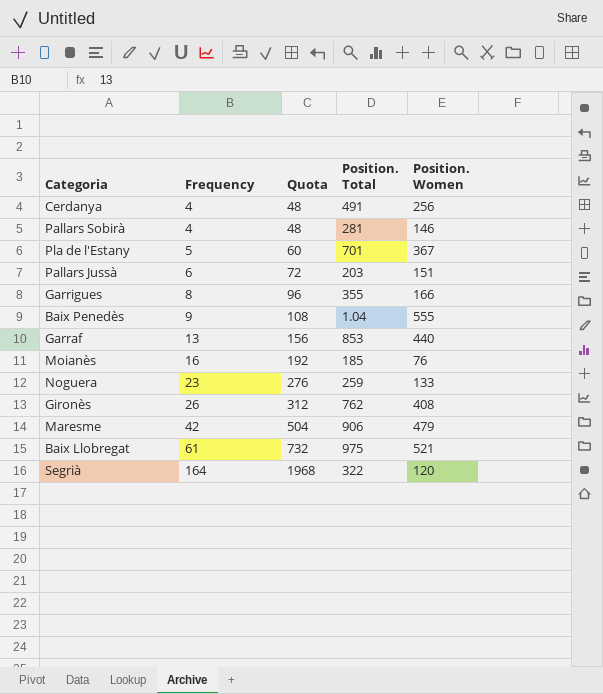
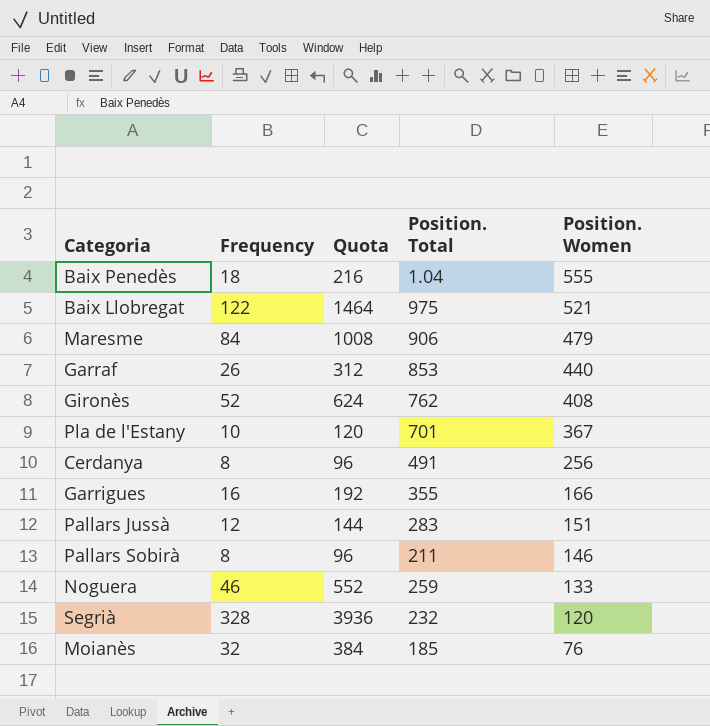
row order: Frequency ascending -> Position. Women descending
Baix Penedès | Frequency: 9 -> 18
Baix Penedès | Quota: 108 -> 216
Baix Llobregat | Frequency: 61 -> 122
Baix Llobregat | Quota: 732 -> 1464
Maresme | Frequency: 42 -> 84
Maresme | Quota: 504 -> 1008
Garraf | Frequency: 13 -> 26
Garraf | Quota: 156 -> 312
Gironès | Frequency: 26 -> 52
Gironès | Quota: 312 -> 624
Pla de l'Estany | Frequency: 5 -> 10
Pla de l'Estany | Quota: 60 -> 120
Cerdanya | Frequency: 4 -> 8
Cerdanya | Quota: 48 -> 96
Garrigues | Frequency: 8 -> 16
Garrigues | Quota: 96 -> 192
Pallars Jussà | Frequency: 6 -> 12
Pallars Jussà | Quota: 72 -> 144
Pallars Jussà | Position. Total: 203 -> 283
Pallars Sobirà | Frequency: 4 -> 8
Pallars Sobirà | Quota: 48 -> 96
Pallars Sobirà | Position. Total: 281 -> 211
Noguera | Frequency: 23 -> 46
Noguera | Quota: 276 -> 552
Segrià | Frequency: 164 -> 328
Segrià | Quota: 1968 -> 3936
Segrià | Position. Total: 322 -> 232
Moianès | Frequency: 16 -> 32
Moianès | Quota: 192 -> 384

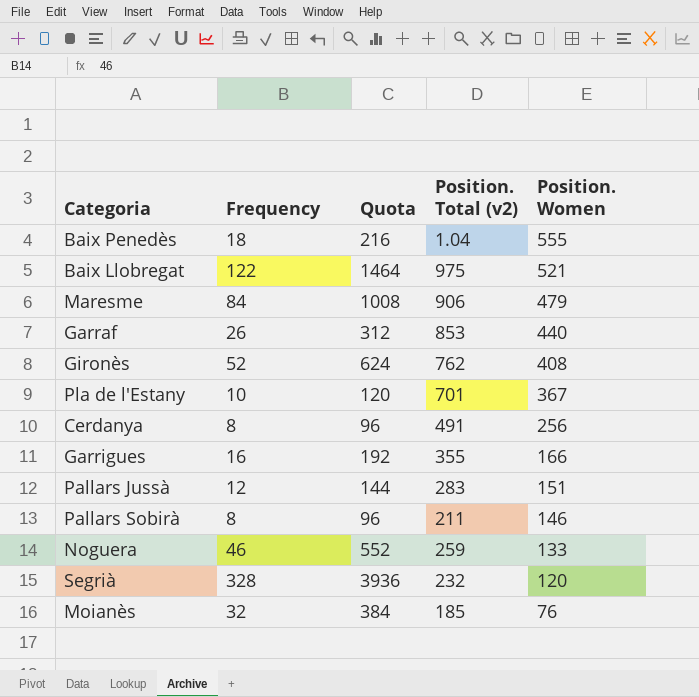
column name: Position. Total -> Position. Total (v2)

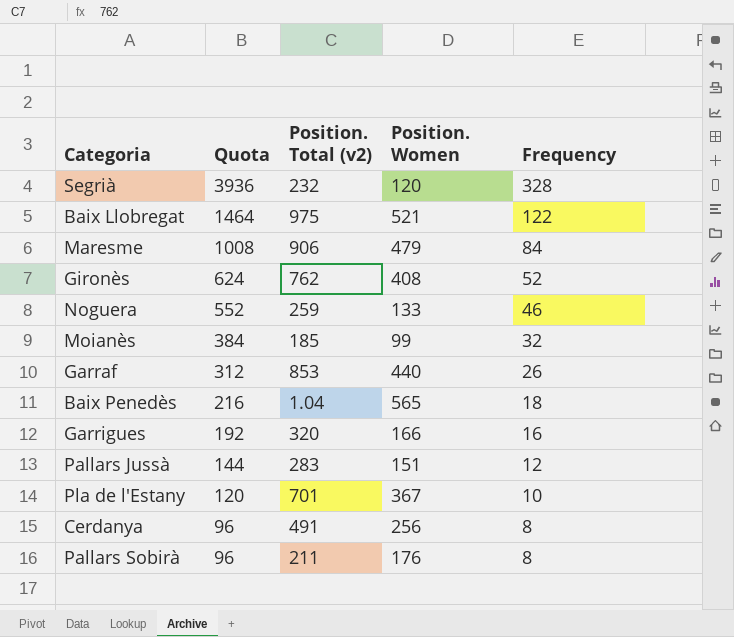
row order: Position. Women descending -> Quota descending
column Frequency | position: 2 -> 5
Moianès | Position. Women: 76 -> 99
Baix Penedès | Position. Women: 555 -> 565
Garrigues | Position. Total (v2): 355 -> 320
Pallars Sobirà | Position. Women: 146 -> 176

